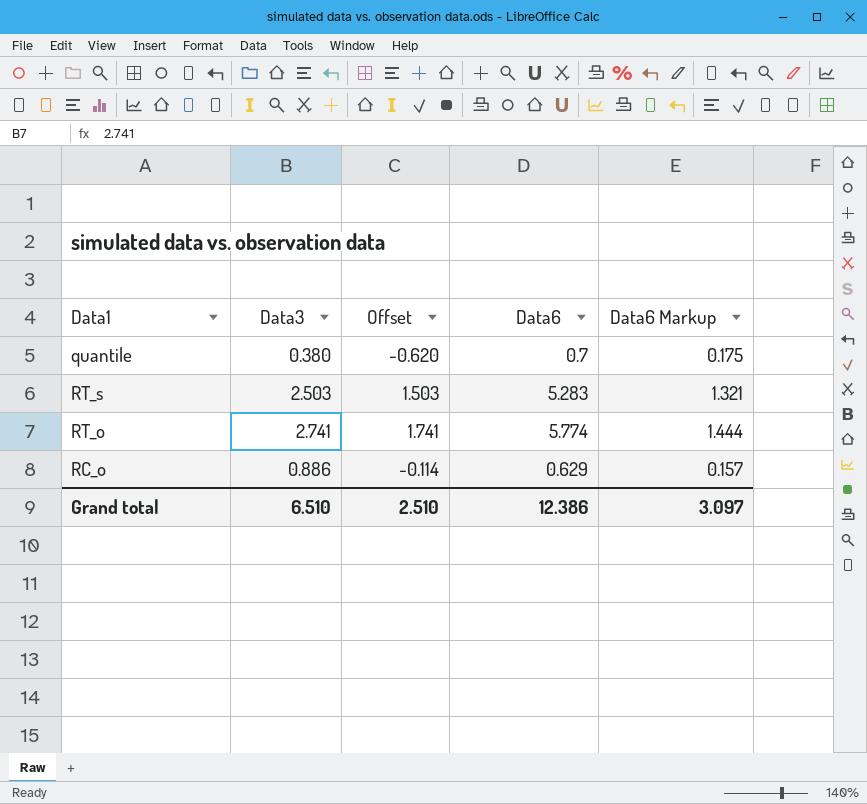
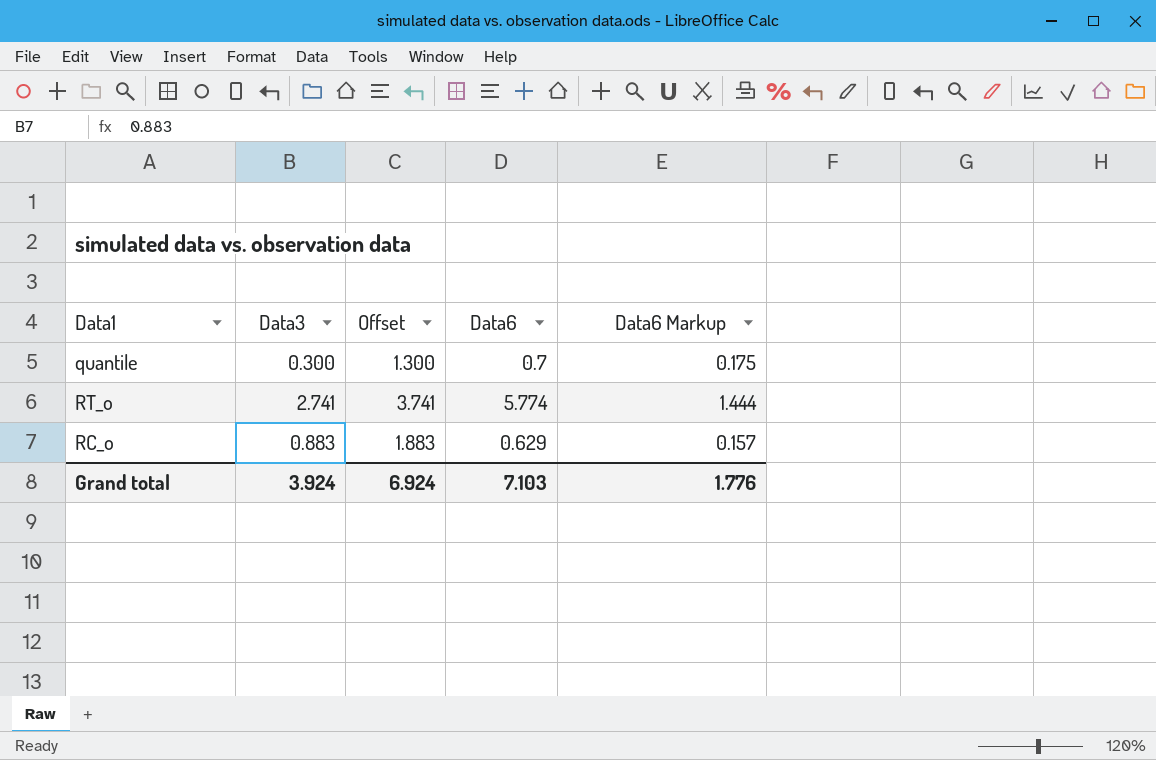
column Offset | formula: [Data3] - 1 -> [Data3] + 1
row RT_s: 2.503 | 1.503 | 5.283 | 1.321 -> none
quantile | Data3: 0.380 -> 0.300
RC_o | Data3: 0.886 -> 0.883
Grand total | Data3: 6.510 -> 3.924
Grand total | Offset: 2.510 -> 6.924
Grand total | Data6: 12.386 -> 7.103
Grand total | Data6 Markup: 3.097 -> 1.776

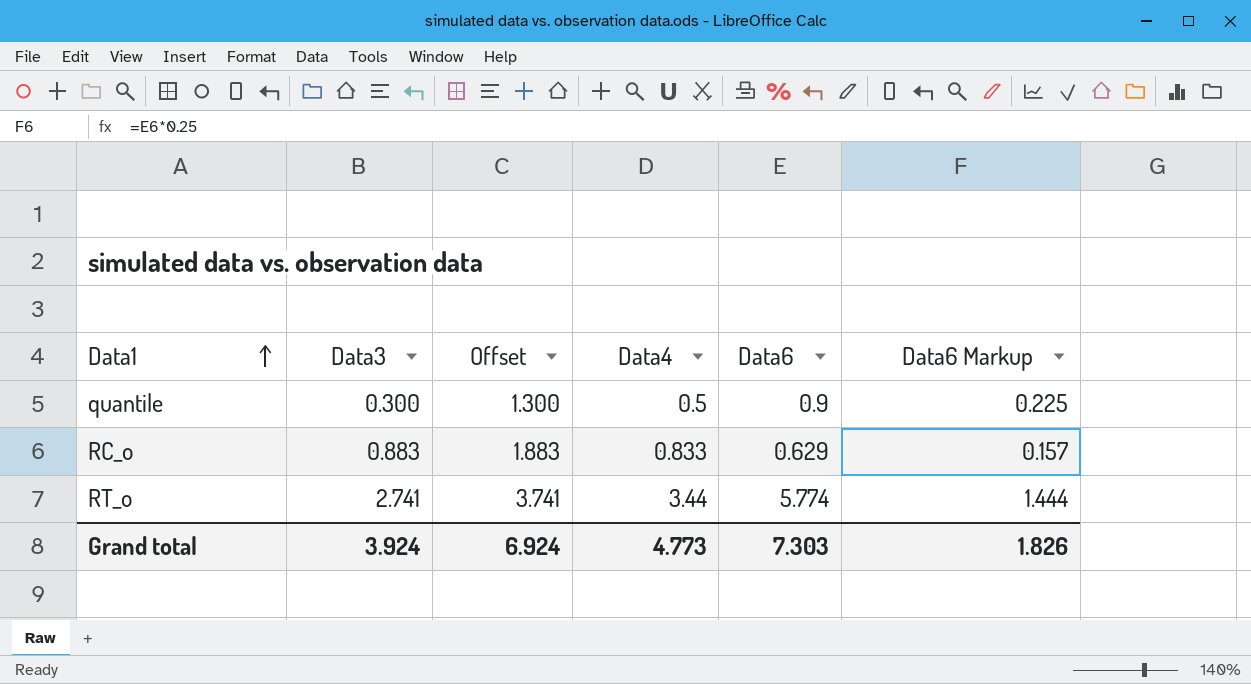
row order: none -> Data1 ascending
column Data4 | position: none -> 4
quantile | Data6: 0.7 -> 0.9
quantile | Data6 Markup: 0.175 -> 0.225
Grand total | Data6: 7.103 -> 7.303
Grand total | Data6 Markup: 1.776 -> 1.826

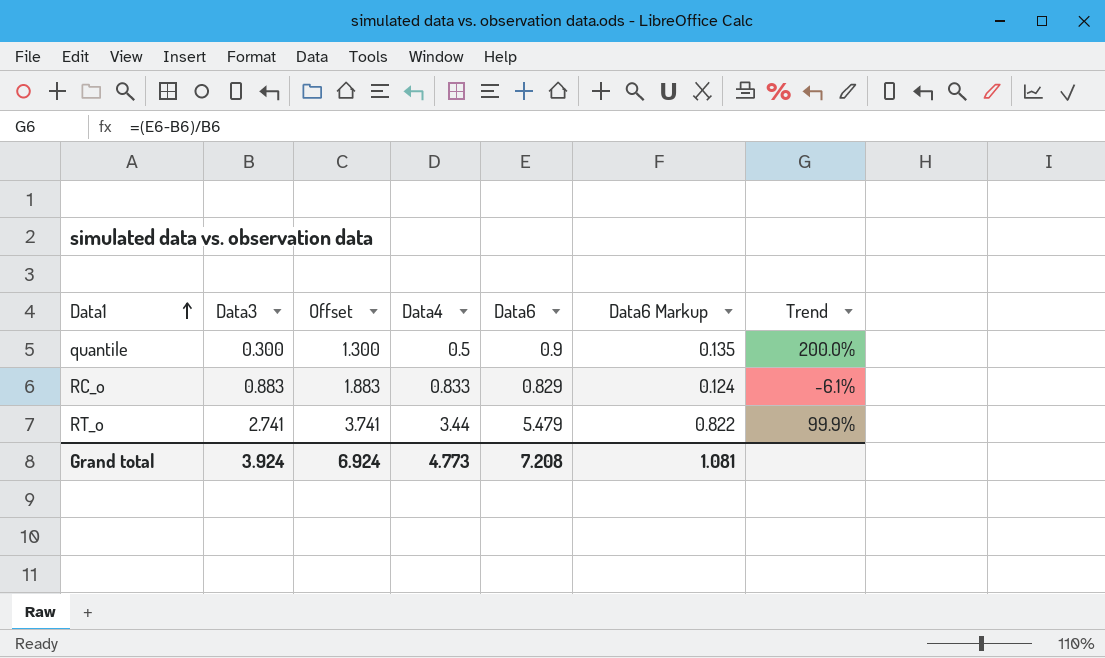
column Data6 Markup | formula: [Data6] * 0.25 -> [Data6] * 0.15
column Trend | formula: none -> ([Data6] - [Data3]) / [Data3]
RC_o | Data6: 0.629 -> 0.829
RT_o | Data6: 5.774 -> 5.479
Grand total | Data6: 7.303 -> 7.208
Grand total | Data6 Markup: 1.826 -> 1.081

